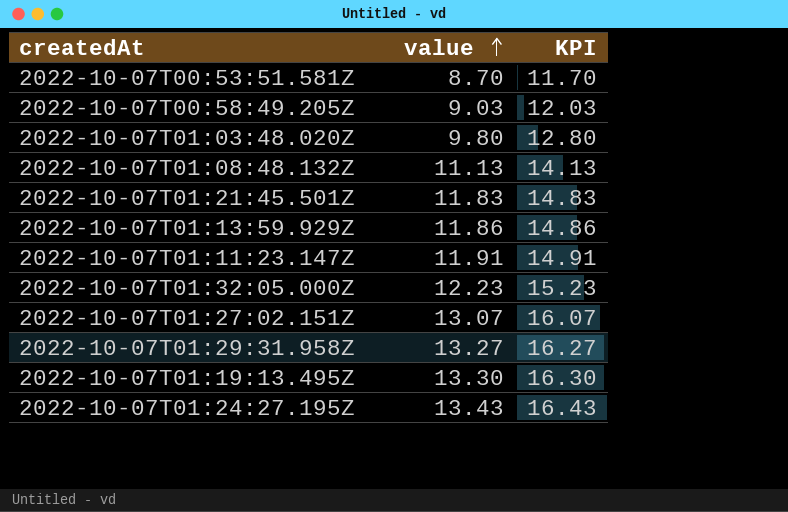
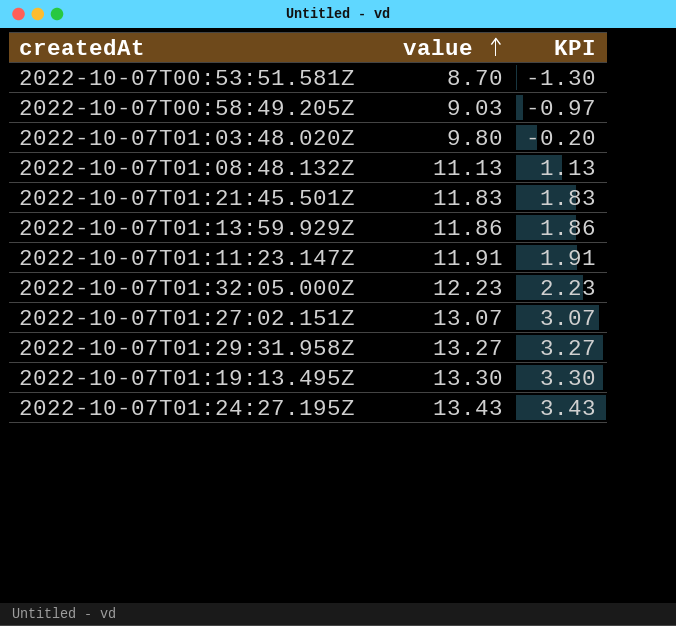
column KPI | formula: [value] + 3 -> [value] - 10

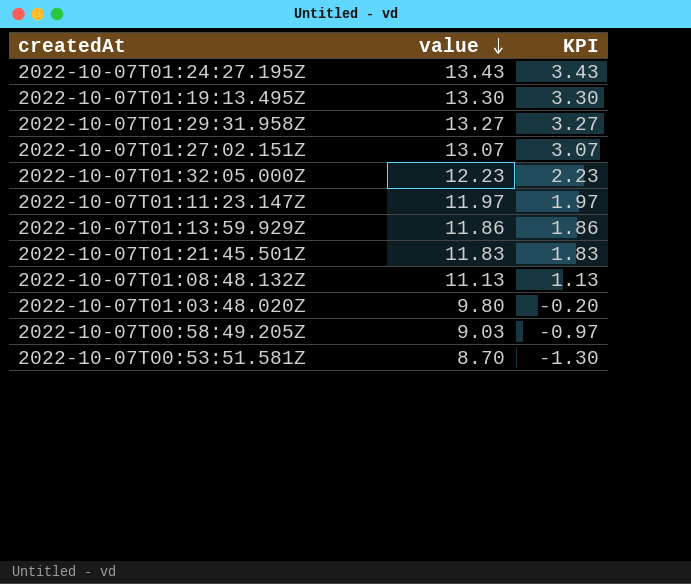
row order: value ascending -> value descending
2022-10-07T01:11:23.147Z | value: 11.91 -> 11.97
2022-10-07T01:11:23.147Z | KPI: 1.91 -> 1.97

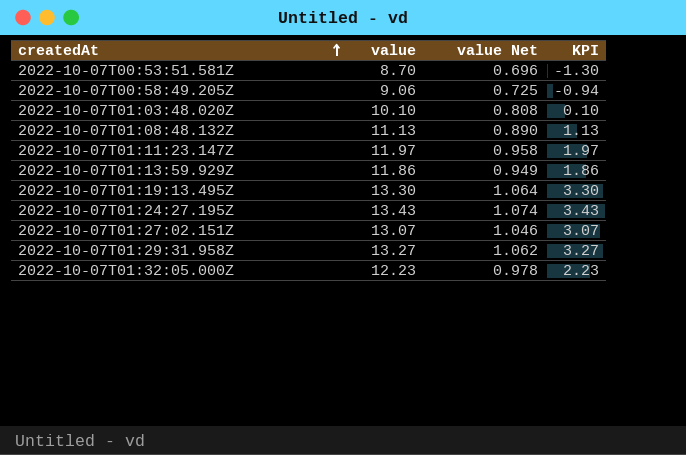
row order: value descending -> createdAt ascending
column value Net | formula: none -> [value] * 0.08
row 2022-10-07T01:21:45.501Z: 11.83 | 1.83 -> none
2022-10-07T00:58:49.205Z | value: 9.03 -> 9.06
2022-10-07T00:58:49.205Z | KPI: -0.97 -> -0.94
2022-10-07T01:03:48.020Z | value: 9.80 -> 10.10
2022-10-07T01:03:48.020Z | KPI: -0.20 -> 0.10

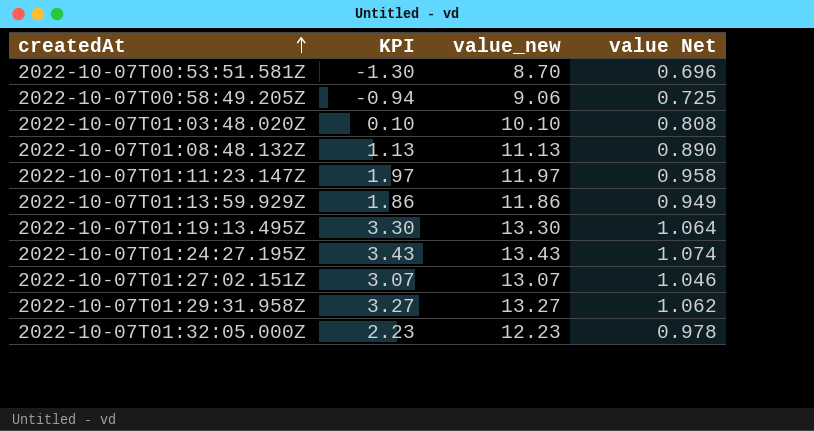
column KPI | position: 4 -> 2
column name: value -> value_new

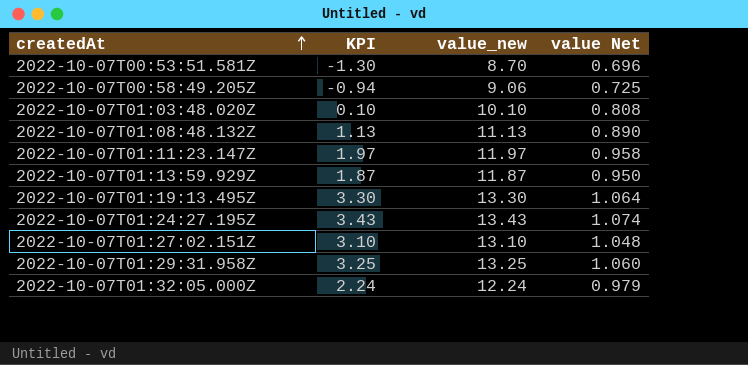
2022-10-07T01:13:59.929Z | KPI: 1.86 -> 1.87
2022-10-07T01:13:59.929Z | value_new: 11.86 -> 11.87
2022-10-07T01:13:59.929Z | value Net: 0.949 -> 0.950
2022-10-07T01:27:02.151Z | KPI: 3.07 -> 3.10
2022-10-07T01:27:02.151Z | value_new: 13.07 -> 13.10
2022-10-07T01:27:02.151Z | value Net: 1.046 -> 1.048
2022-10-07T01:29:31.958Z | KPI: 3.27 -> 3.25
2022-10-07T01:29:31.958Z | value_new: 13.27 -> 13.25
2022-10-07T01:29:31.958Z | value Net: 1.062 -> 1.060
2022-10-07T01:32:05.000Z | KPI: 2.23 -> 2.24
2022-10-07T01:32:05.000Z | value_new: 12.23 -> 12.24
2022-10-07T01:32:05.000Z | value Net: 0.978 -> 0.979

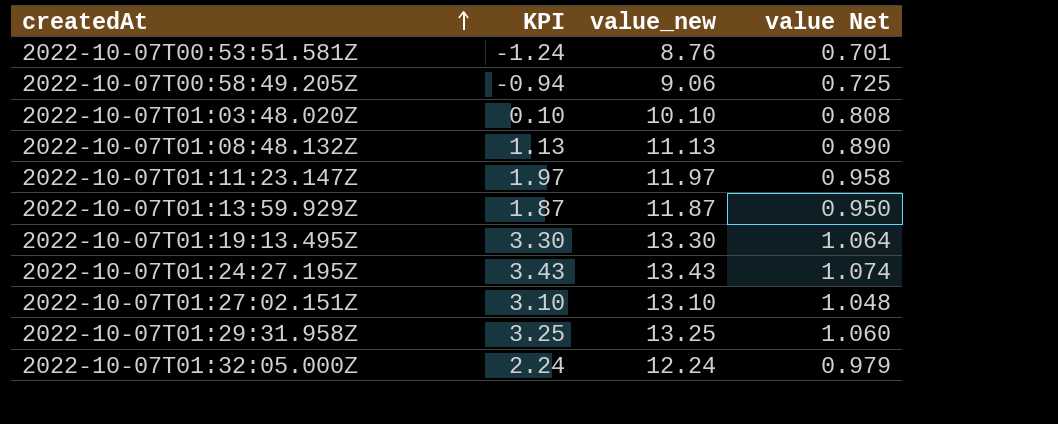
2022-10-07T00:53:51.581Z | KPI: -1.30 -> -1.24
2022-10-07T00:53:51.581Z | value_new: 8.70 -> 8.76
2022-10-07T00:53:51.581Z | value Net: 0.696 -> 0.701

